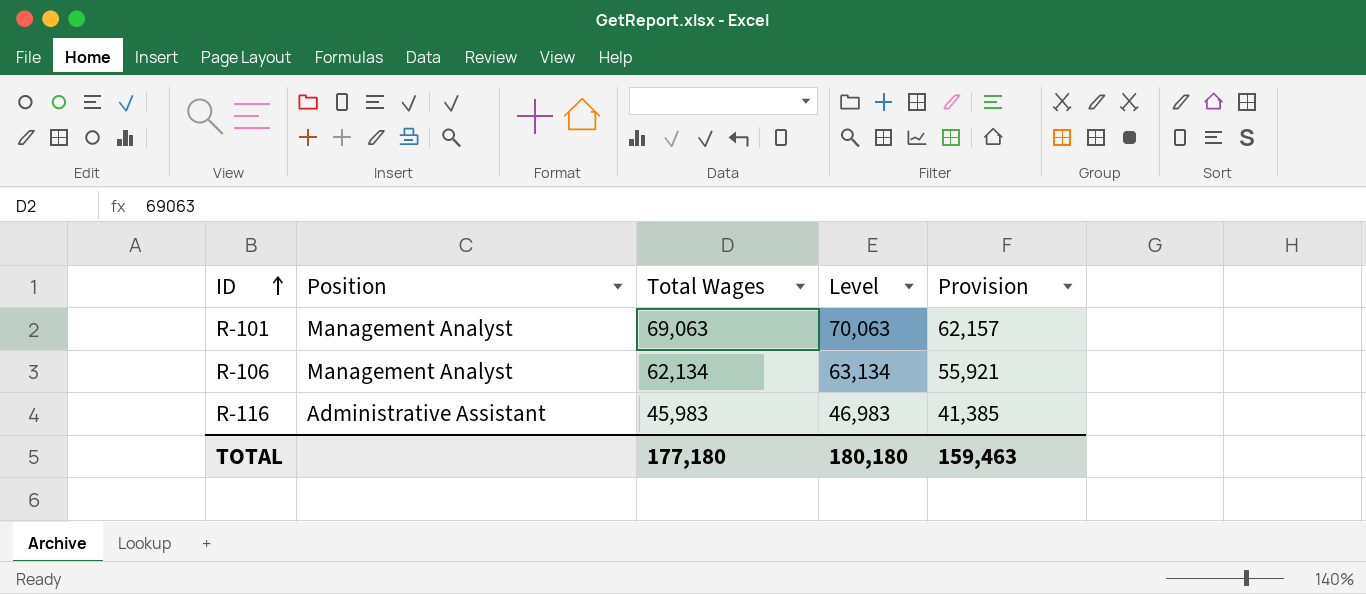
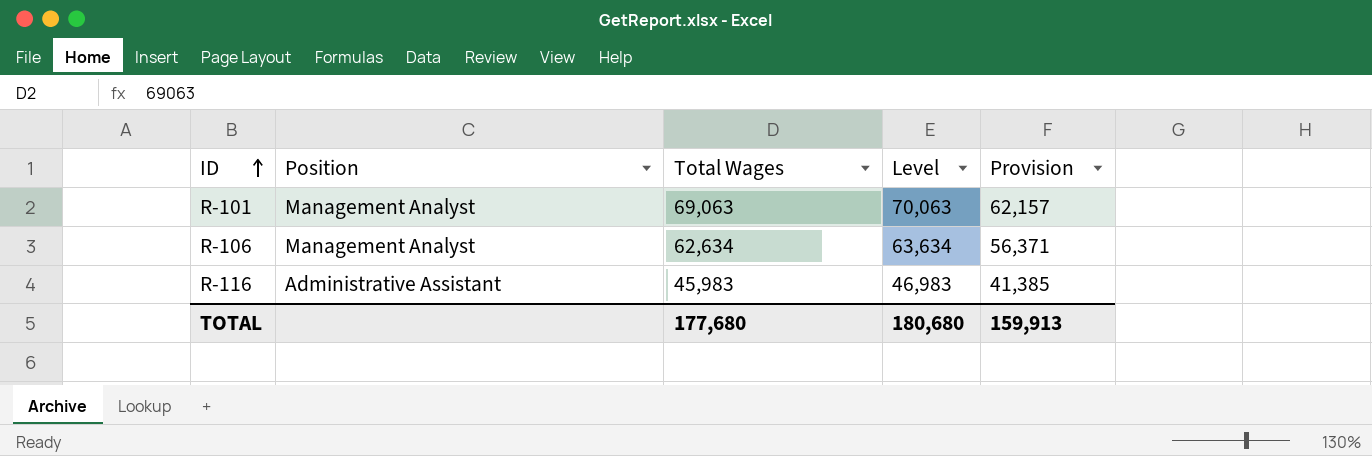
R-106 | Total Wages: 62,134 -> 62,634
R-106 | Level: 63,134 -> 63,634
R-106 | Provision: 55,921 -> 56,371
TOTAL | Total Wages: 177,180 -> 177,680
TOTAL | Level: 180,180 -> 180,680
TOTAL | Provision: 159,463 -> 159,913

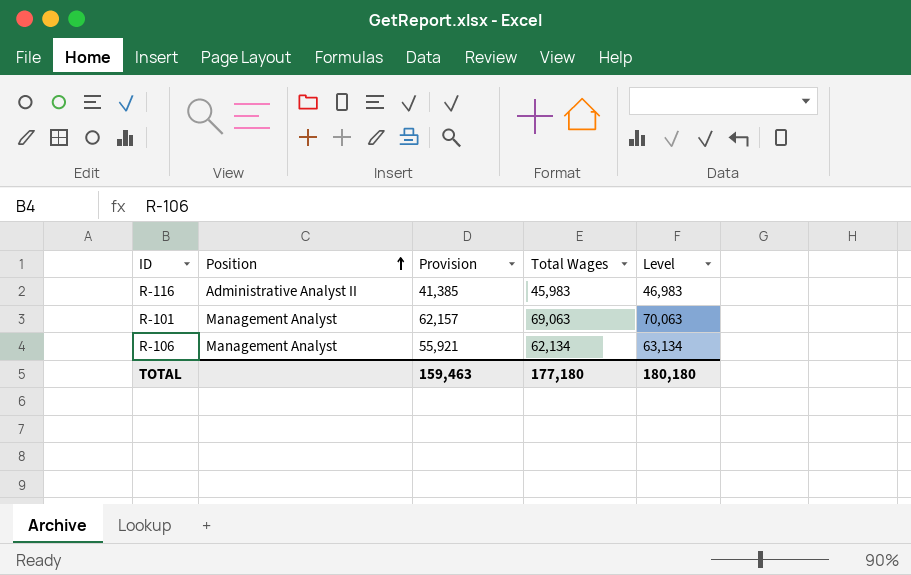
row order: ID ascending -> Position ascending
column Provision | position: 5 -> 3
R-116 | Position: Administrative Assistant -> Administrative Analyst II
R-106 | Provision: 56,371 -> 55,921
R-106 | Total Wages: 62,634 -> 62,134
R-106 | Level: 63,634 -> 63,134
TOTAL | Provision: 159,913 -> 159,463
TOTAL | Total Wages: 177,680 -> 177,180
TOTAL | Level: 180,680 -> 180,180

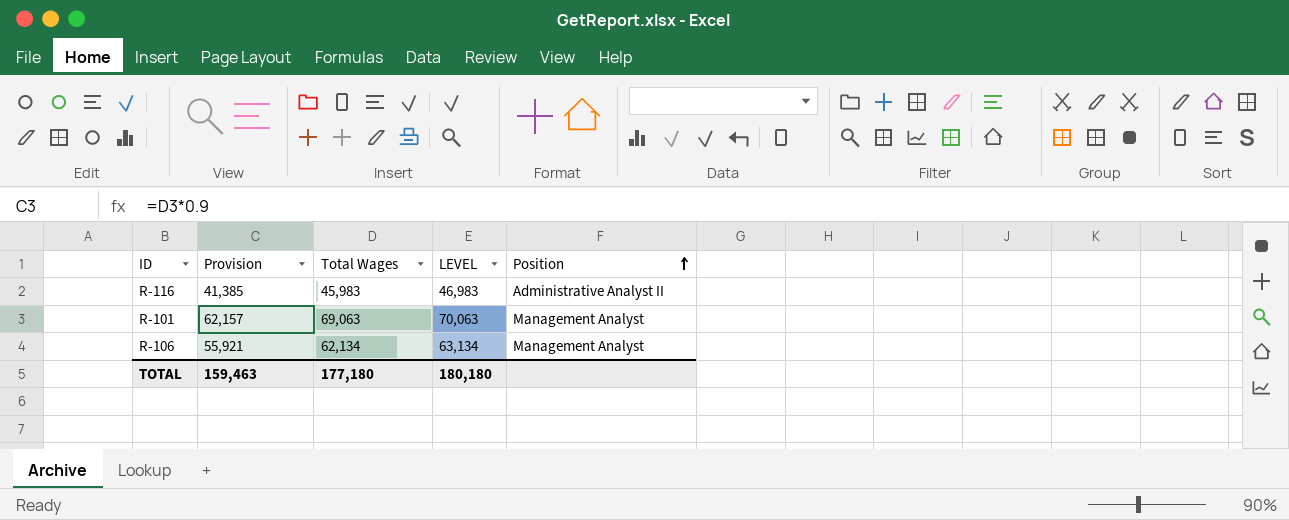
column name: Level -> LEVEL
column Position | position: 2 -> 5

